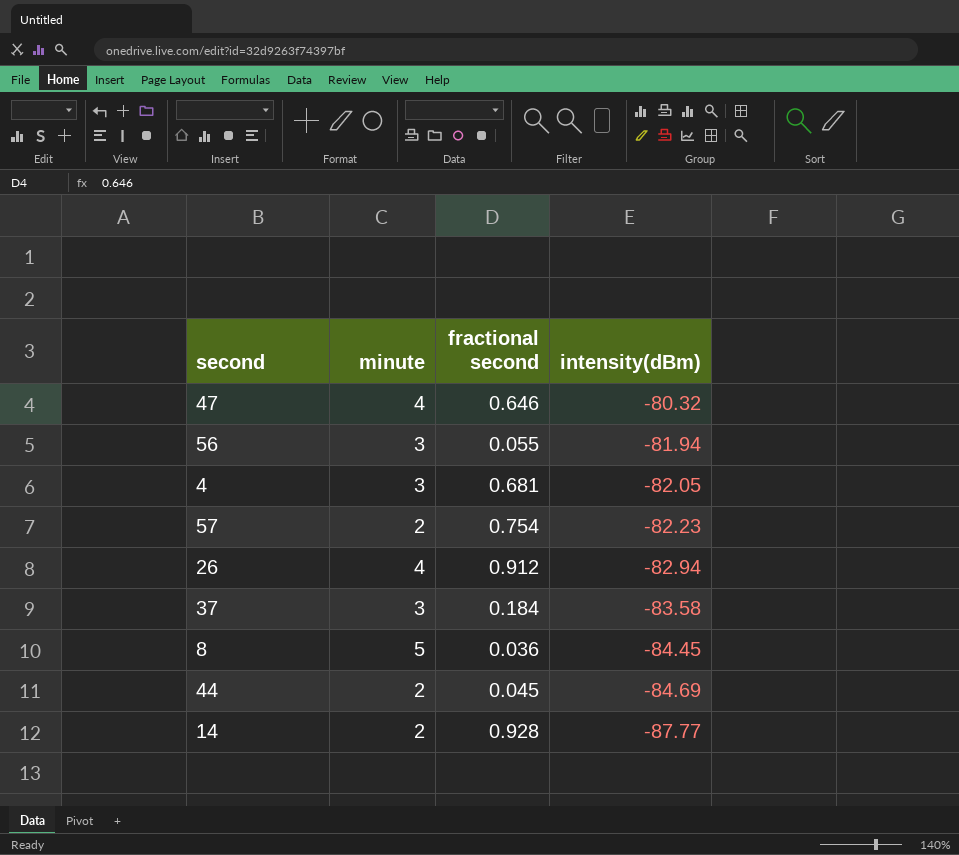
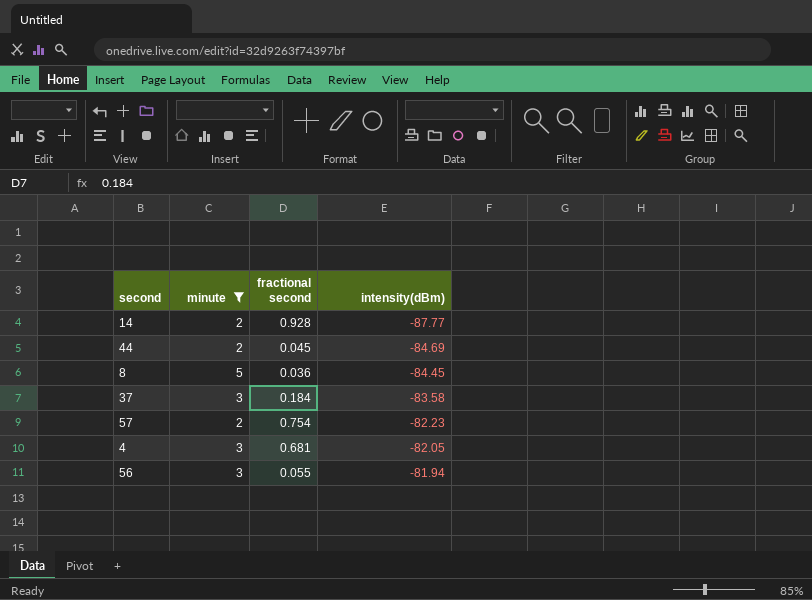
filter: none -> minute != 4
row order: intensity(dBm) descending -> intensity(dBm) ascending

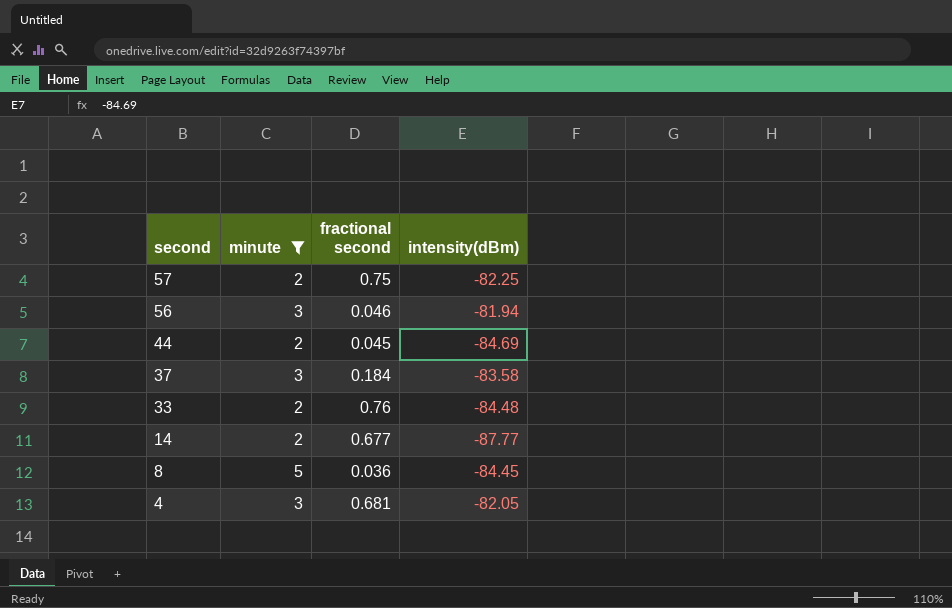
row order: intensity(dBm) ascending -> second descending
57 | fractional second: 0.754 -> 0.75
57 | intensity(dBm): -82.23 -> -82.25
56 | fractional second: 0.055 -> 0.046
row 33: none -> 2 | 0.76 | -84.48
14 | fractional second: 0.928 -> 0.677

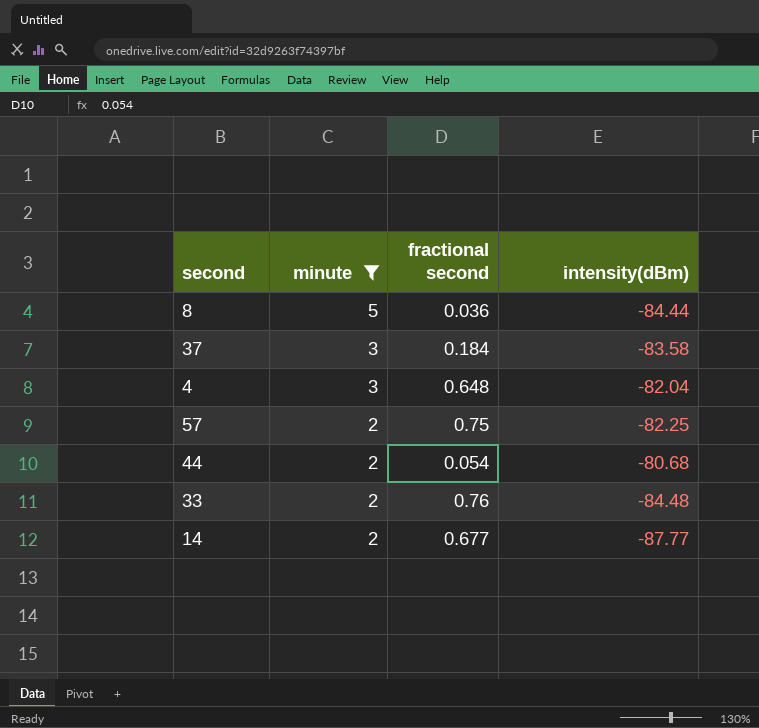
row order: second descending -> minute descending
row 56: 3 | 0.046 | -81.94 -> none
8 | intensity(dBm): -84.45 -> -84.44
4 | fractional second: 0.681 -> 0.648
4 | intensity(dBm): -82.05 -> -82.04
44 | fractional second: 0.045 -> 0.054
44 | intensity(dBm): -84.69 -> -80.68

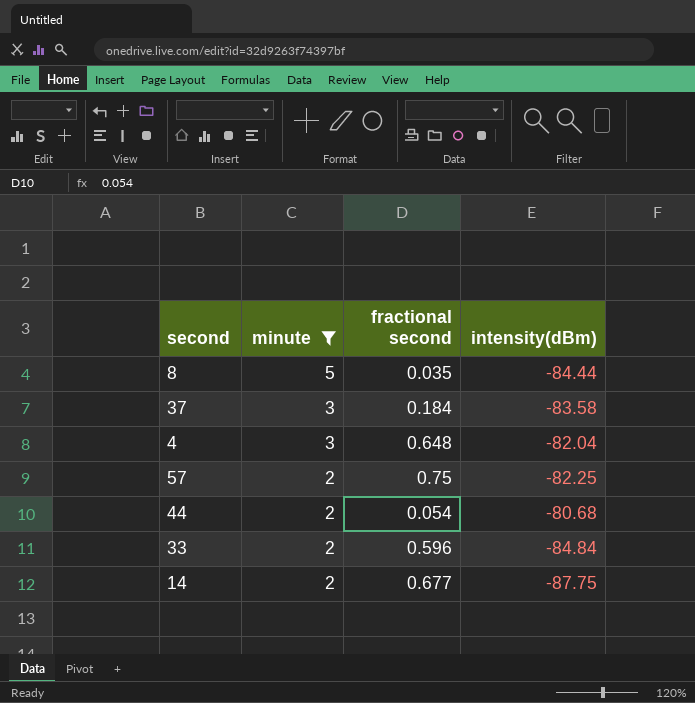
8 | fractional second: 0.036 -> 0.035
33 | fractional second: 0.76 -> 0.596
33 | intensity(dBm): -84.48 -> -84.84
14 | intensity(dBm): -87.77 -> -87.75

